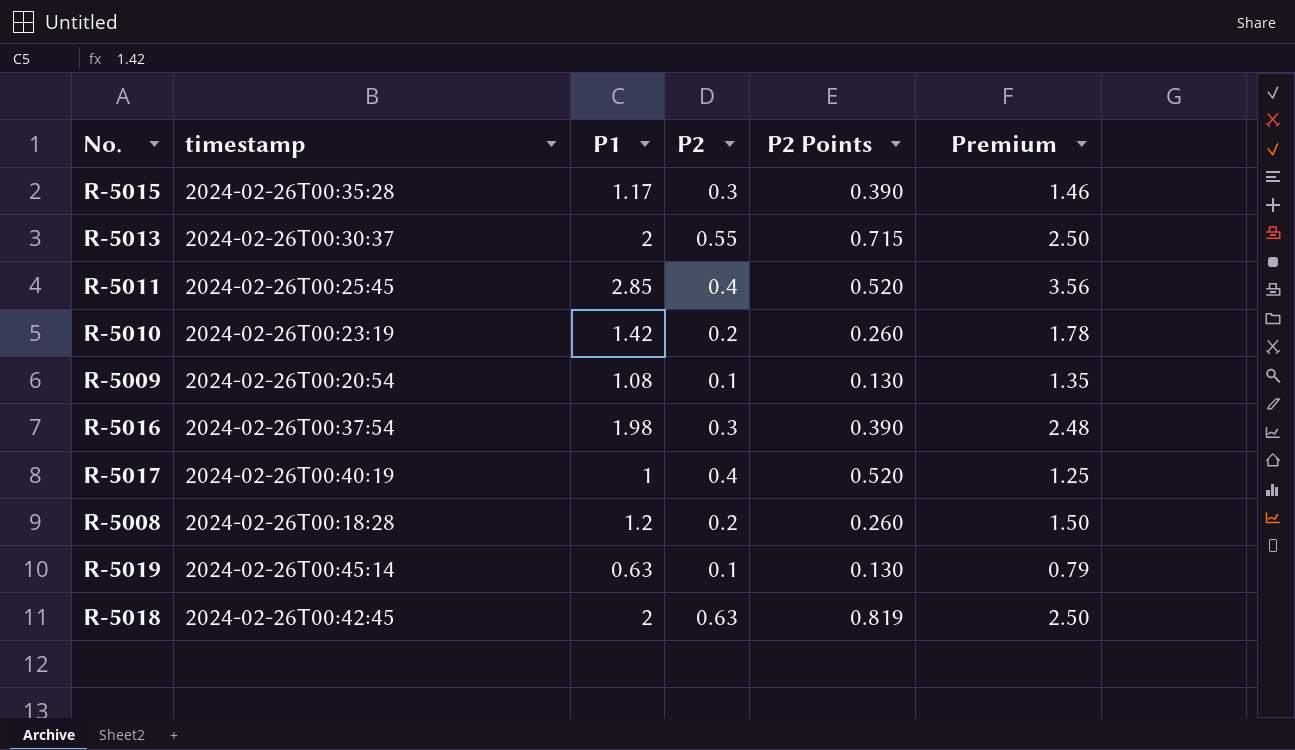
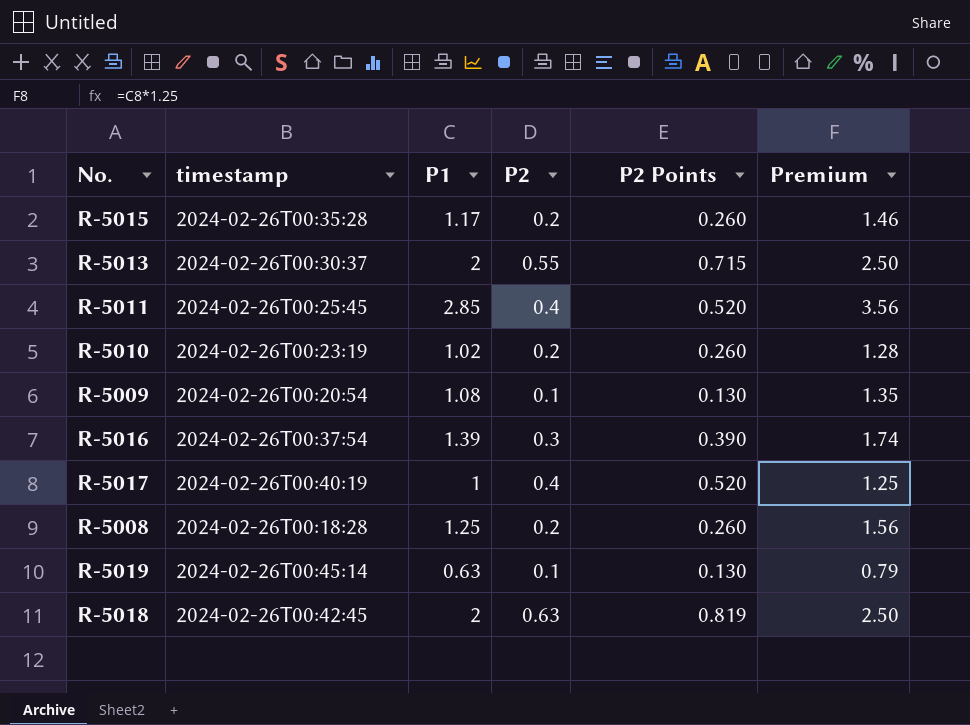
R-5015 | P2: 0.3 -> 0.2
R-5015 | P2 Points: 0.390 -> 0.260
R-5010 | P1: 1.42 -> 1.02
R-5010 | Premium: 1.78 -> 1.28
R-5016 | P1: 1.98 -> 1.39
R-5016 | Premium: 2.48 -> 1.74
R-5008 | P1: 1.2 -> 1.25
R-5008 | Premium: 1.50 -> 1.56

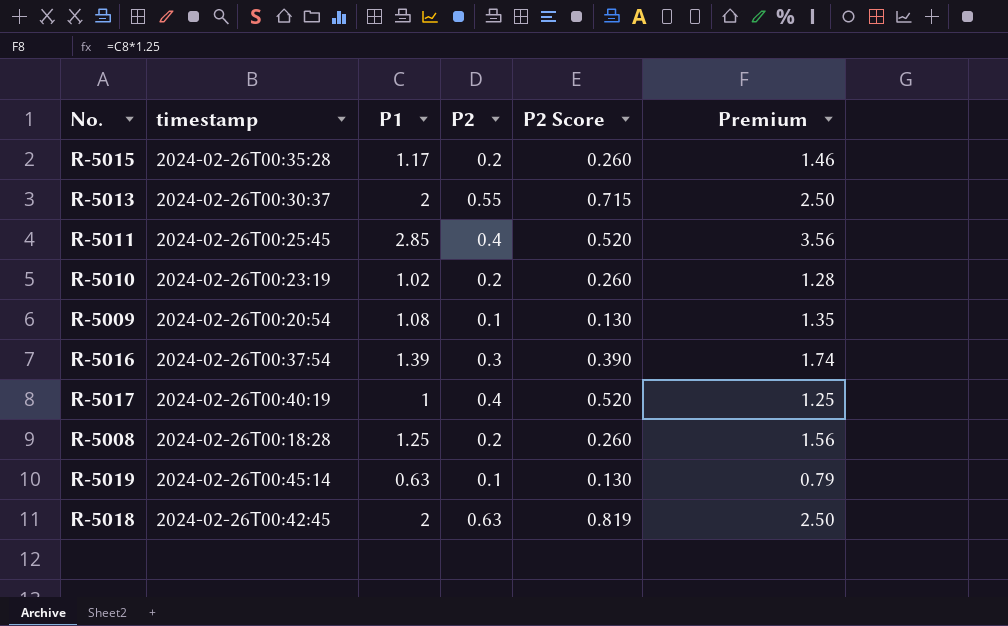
column name: P2 Points -> P2 Score

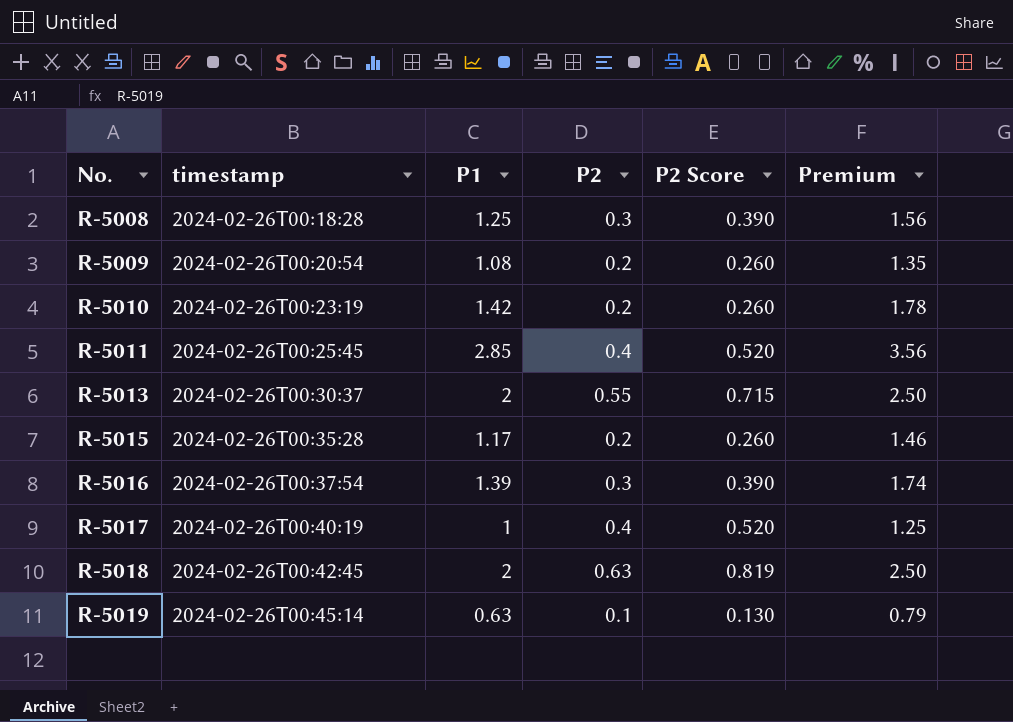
row order: none -> No. ascending
R-5008 | P2: 0.2 -> 0.3
R-5008 | P2 Score: 0.260 -> 0.390
R-5009 | P2: 0.1 -> 0.2
R-5009 | P2 Score: 0.130 -> 0.260
R-5010 | P1: 1.02 -> 1.42
R-5010 | Premium: 1.28 -> 1.78

